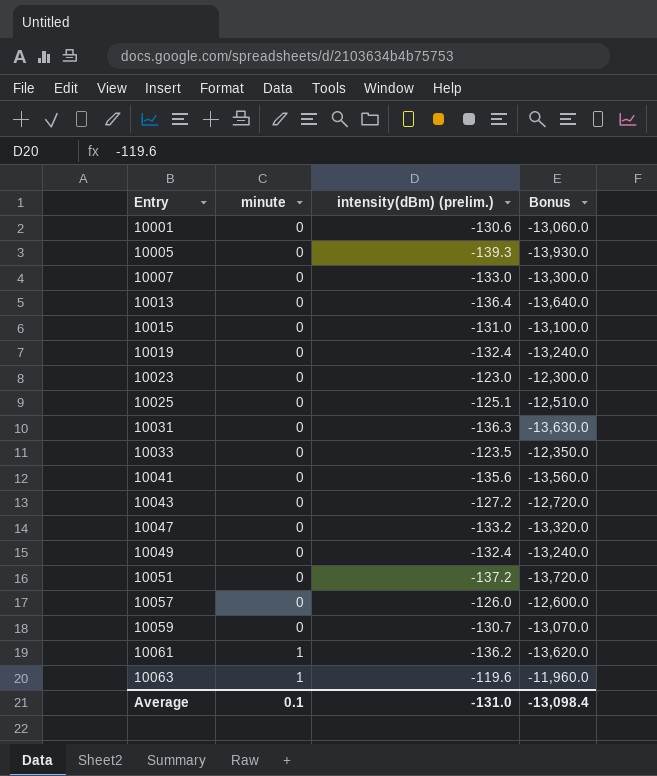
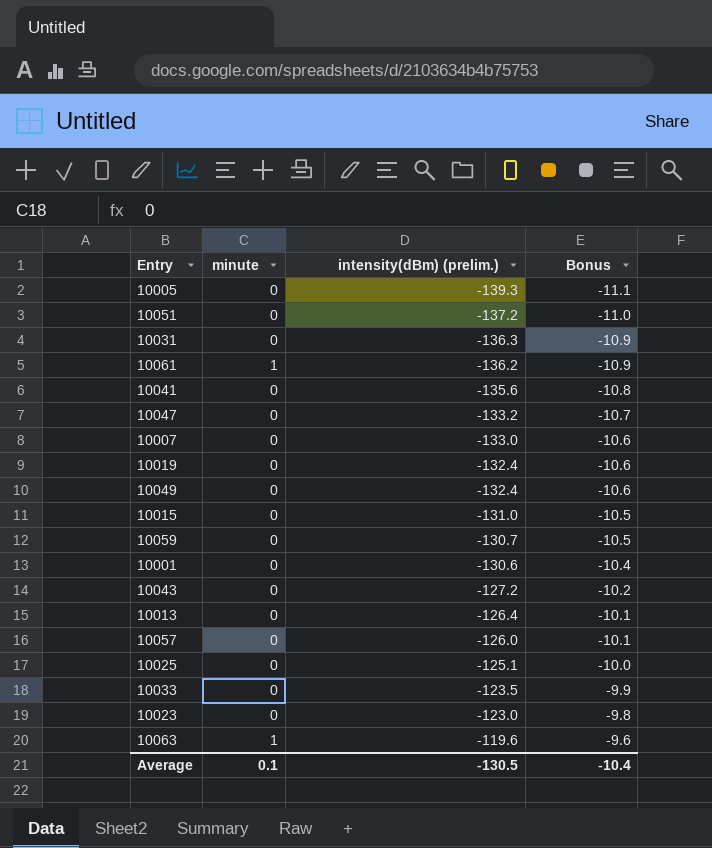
row order: Entry ascending -> intensity(dBm) (prelim.) ascending
column Bonus | formula: [intensity(dBm) (prelim.)] * 100 -> [intensity(dBm) (prelim.)] * 0.08
10013 | intensity(dBm) (prelim.): -136.4 -> -126.4
Average | intensity(dBm) (prelim.): -131.0 -> -130.5
Average | Bonus: -13,098.4 -> -10.4

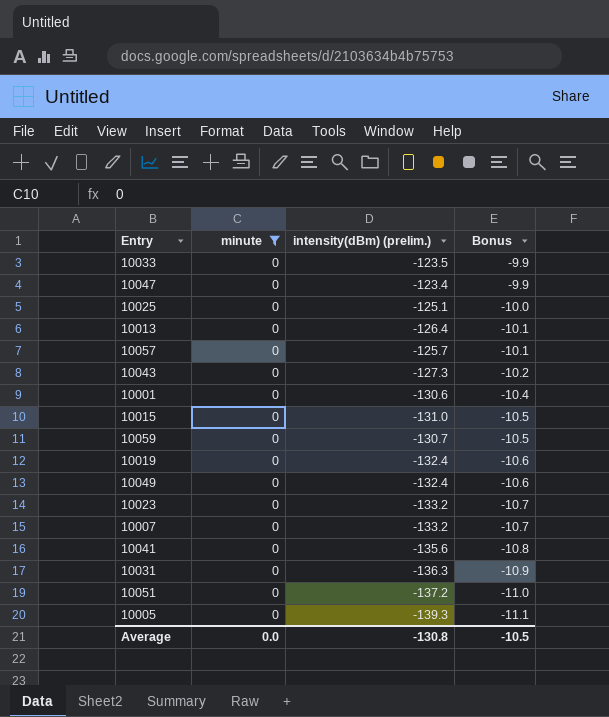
filter: none -> minute = 0
row order: intensity(dBm) (prelim.) ascending -> Bonus descending
10047 | intensity(dBm) (prelim.): -133.2 -> -123.4
10047 | Bonus: -10.7 -> -9.9
10057 | intensity(dBm) (prelim.): -126.0 -> -125.7
10043 | intensity(dBm) (prelim.): -127.2 -> -127.3
10023 | intensity(dBm) (prelim.): -123.0 -> -133.2
10023 | Bonus: -9.8 -> -10.7
10007 | intensity(dBm) (prelim.): -133.0 -> -133.2
10007 | Bonus: -10.6 -> -10.7
Average | minute: 0.1 -> 0.0
Average | intensity(dBm) (prelim.): -130.5 -> -130.8
Average | Bonus: -10.4 -> -10.5

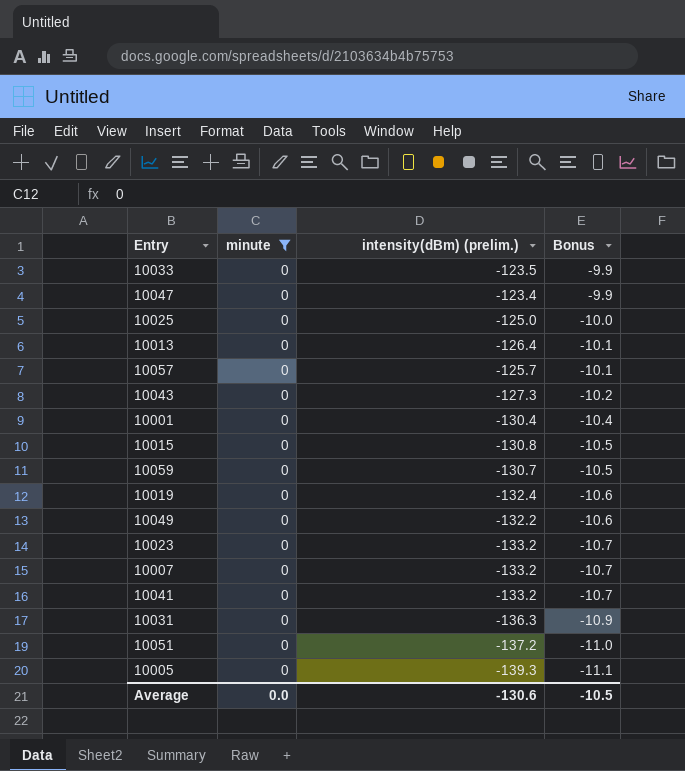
10025 | intensity(dBm) (prelim.): -125.1 -> -125.0
10001 | intensity(dBm) (prelim.): -130.6 -> -130.4
10015 | intensity(dBm) (prelim.): -131.0 -> -130.8
10049 | intensity(dBm) (prelim.): -132.4 -> -132.2
10041 | intensity(dBm) (prelim.): -135.6 -> -133.2
10041 | Bonus: -10.8 -> -10.7
Average | intensity(dBm) (prelim.): -130.8 -> -130.6

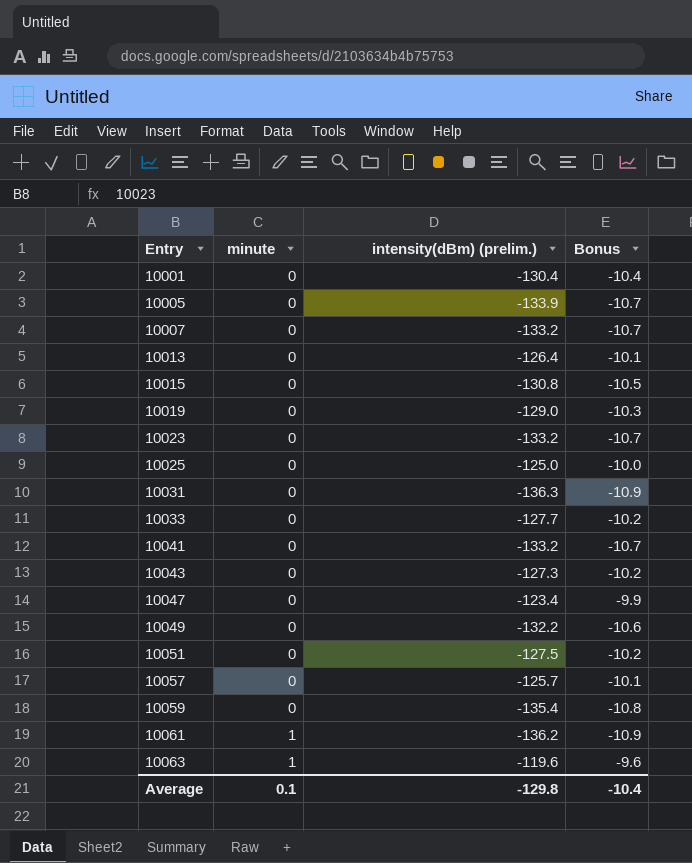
filter: minute = 0 -> none
row order: Bonus descending -> Entry ascending
10005 | intensity(dBm) (prelim.): -139.3 -> -133.9
10005 | Bonus: -11.1 -> -10.7
10019 | intensity(dBm) (prelim.): -132.4 -> -129.0
10019 | Bonus: -10.6 -> -10.3
10033 | intensity(dBm) (prelim.): -123.5 -> -127.7
10033 | Bonus: -9.9 -> -10.2
10051 | intensity(dBm) (prelim.): -137.2 -> -127.5
10051 | Bonus: -11.0 -> -10.2
10059 | intensity(dBm) (prelim.): -130.7 -> -135.4
10059 | Bonus: -10.5 -> -10.8
Average | minute: 0.0 -> 0.1
Average | intensity(dBm) (prelim.): -130.6 -> -129.8
Average | Bonus: -10.5 -> -10.4

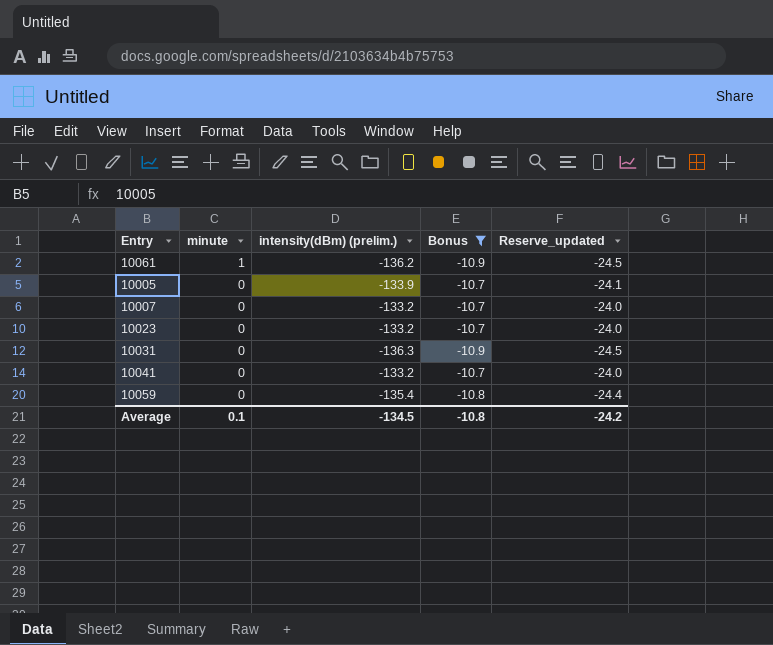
filter: none -> Bonus <= -10.7
row order: Entry ascending -> minute descending
column Reserve_updated | formula: none -> [intensity(dBm) (prelim.)] * 0.18
Average | intensity(dBm) (prelim.): -129.8 -> -134.5
Average | Bonus: -10.4 -> -10.8

